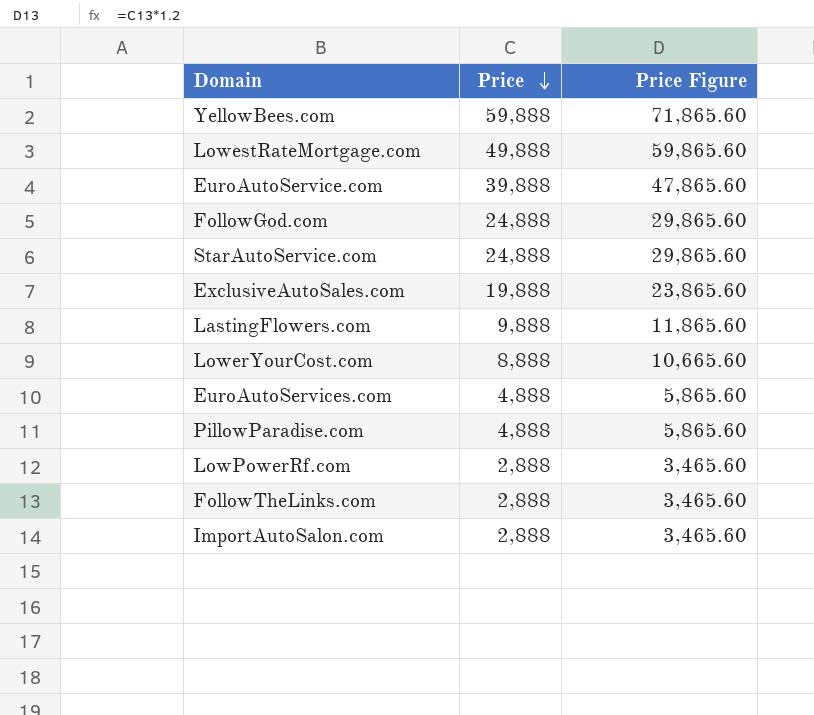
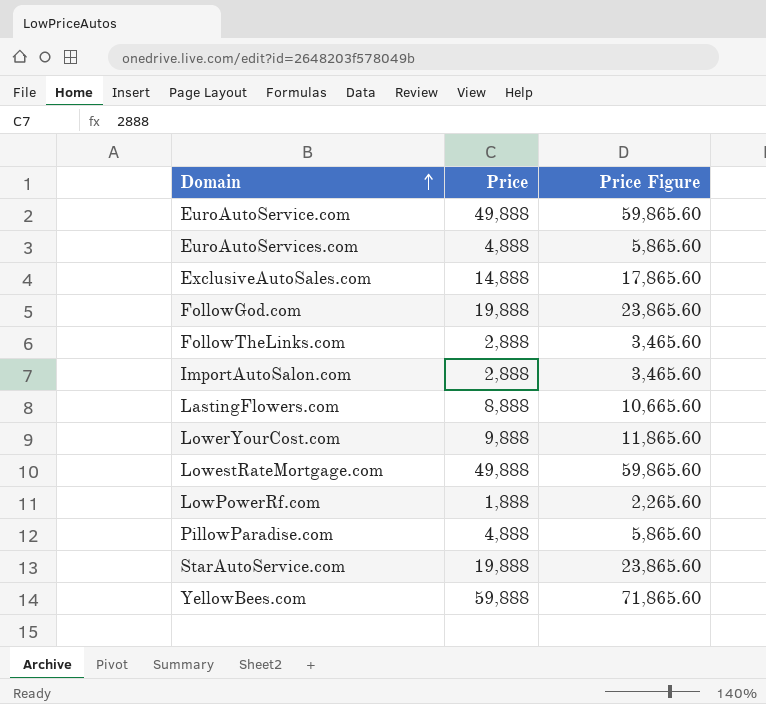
row order: Price descending -> Domain ascending
EuroAutoService.com | Price: 39,888 -> 49,888
EuroAutoService.com | Price Figure: 47,865.60 -> 59,865.60
ExclusiveAutoSales.com | Price: 19,888 -> 14,888
ExclusiveAutoSales.com | Price Figure: 23,865.60 -> 17,865.60
FollowGod.com | Price: 24,888 -> 19,888
FollowGod.com | Price Figure: 29,865.60 -> 23,865.60
LastingFlowers.com | Price: 9,888 -> 8,888
LastingFlowers.com | Price Figure: 11,865.60 -> 10,665.60
LowerYourCost.com | Price: 8,888 -> 9,888
LowerYourCost.com | Price Figure: 10,665.60 -> 11,865.60
LowPowerRf.com | Price: 2,888 -> 1,888
LowPowerRf.com | Price Figure: 3,465.60 -> 2,265.60
StarAutoService.com | Price: 24,888 -> 19,888
StarAutoService.com | Price Figure: 29,865.60 -> 23,865.60

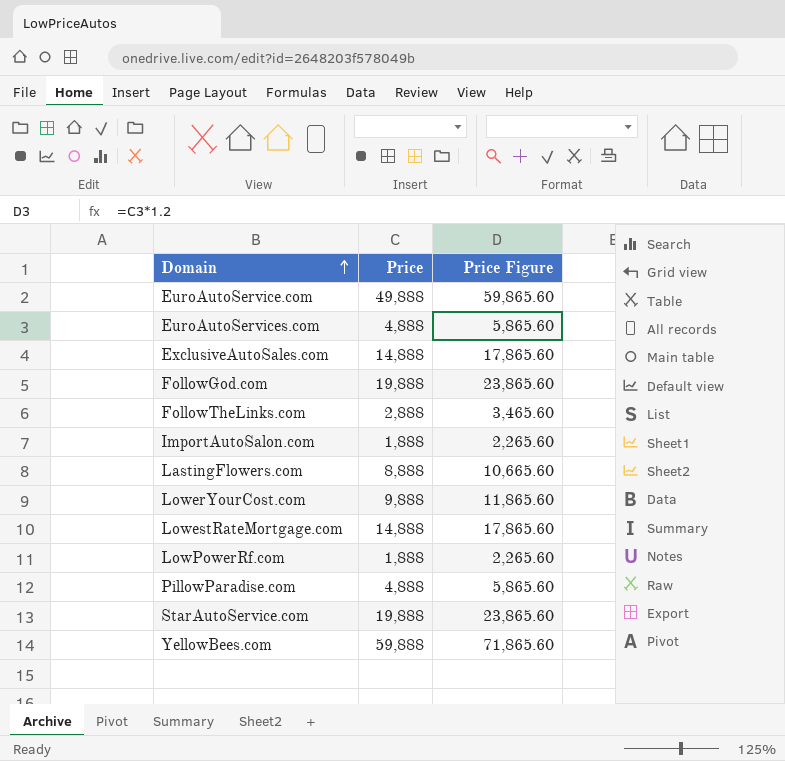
ImportAutoSalon.com | Price: 2,888 -> 1,888
ImportAutoSalon.com | Price Figure: 3,465.60 -> 2,265.60
LowestRateMortgage.com | Price: 49,888 -> 14,888
LowestRateMortgage.com | Price Figure: 59,865.60 -> 17,865.60

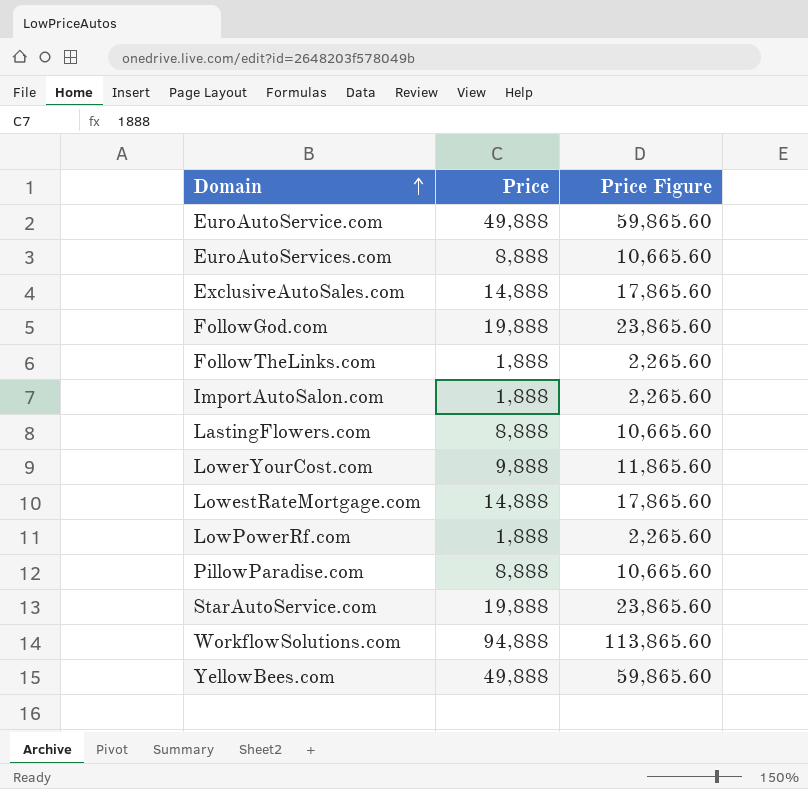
EuroAutoServices.com | Price: 4,888 -> 8,888
EuroAutoServices.com | Price Figure: 5,865.60 -> 10,665.60
FollowTheLinks.com | Price: 2,888 -> 1,888
FollowTheLinks.com | Price Figure: 3,465.60 -> 2,265.60
PillowParadise.com | Price: 4,888 -> 8,888
PillowParadise.com | Price Figure: 5,865.60 -> 10,665.60
row WorkflowSolutions.com: none -> 94,888 | 113,865.60
YellowBees.com | Price: 59,888 -> 49,888
YellowBees.com | Price Figure: 71,865.60 -> 59,865.60

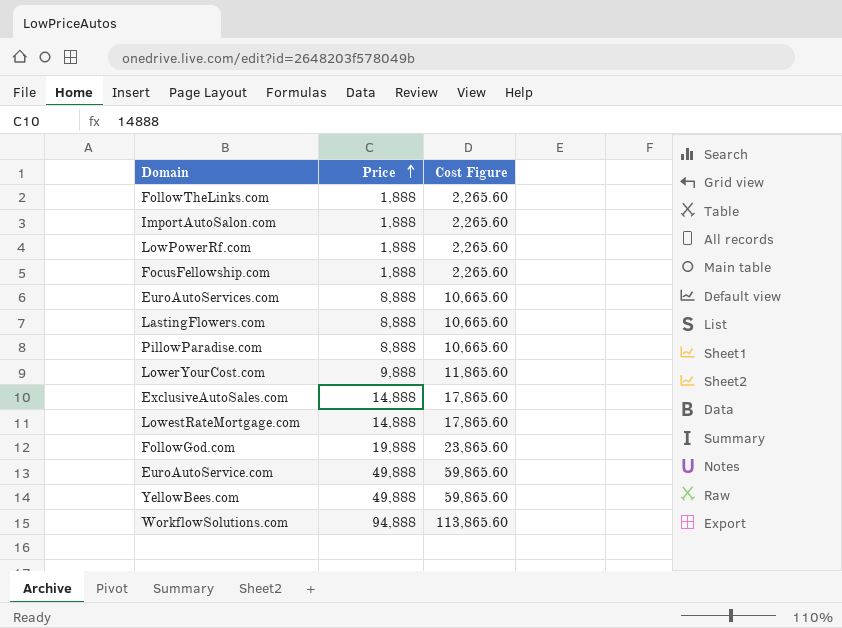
row order: Domain ascending -> Price ascending
column name: Price Figure -> Cost Figure
row StarAutoService.com: 19,888 | 23,865.60 -> none
row FocusFellowship.com: none -> 1,888 | 2,265.60

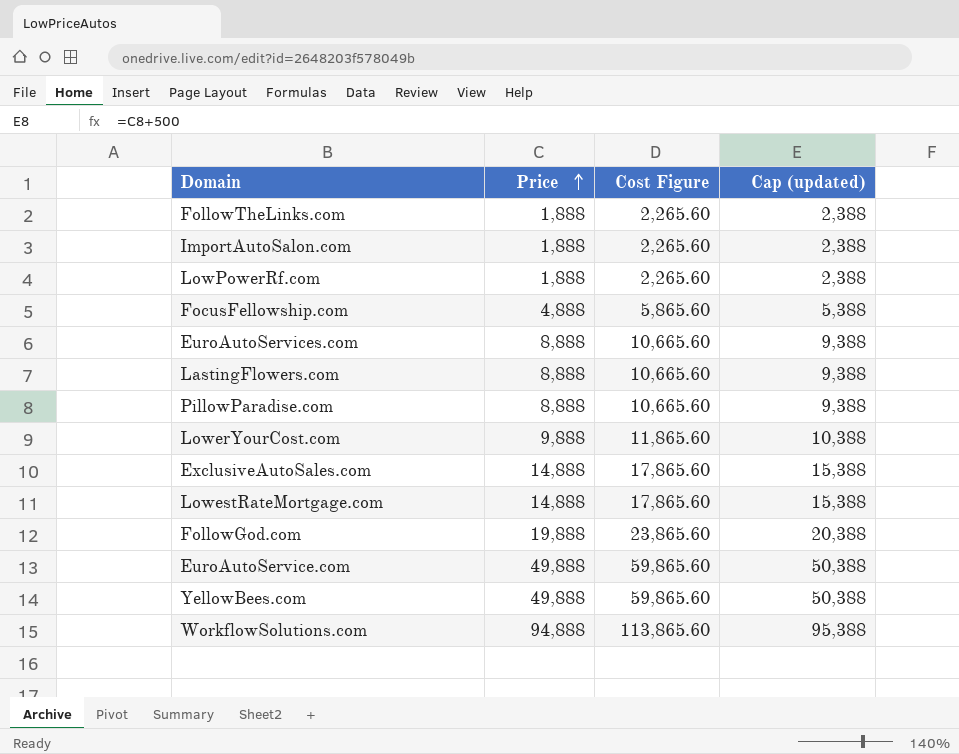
column Cap (updated) | formula: none -> [Price] + 500
FocusFellowship.com | Price: 1,888 -> 4,888
FocusFellowship.com | Cost Figure: 2,265.60 -> 5,865.60

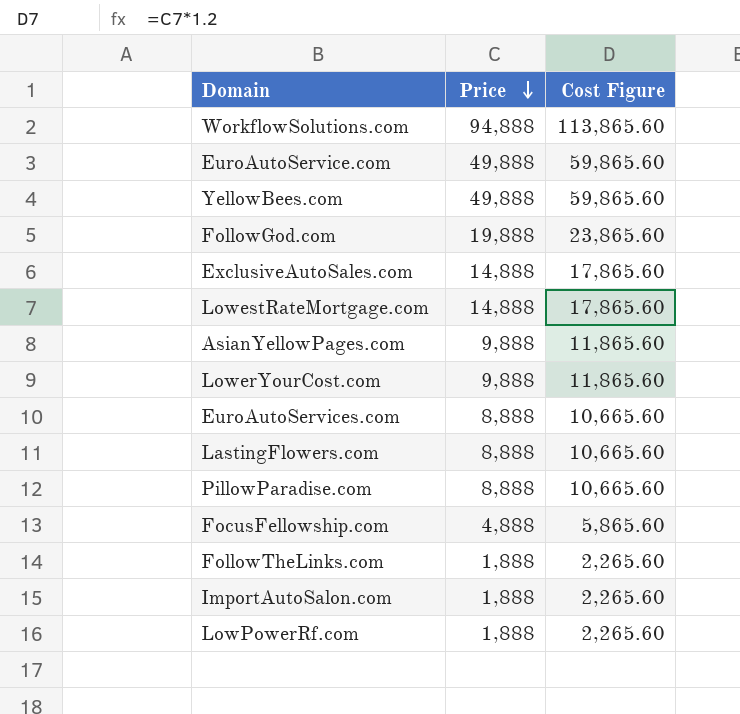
row order: Price ascending -> Price descending
column Cap (updated) | formula: [Price] + 500 -> none
row AsianYellowPages.com: none -> 9,888 | 11,865.60

